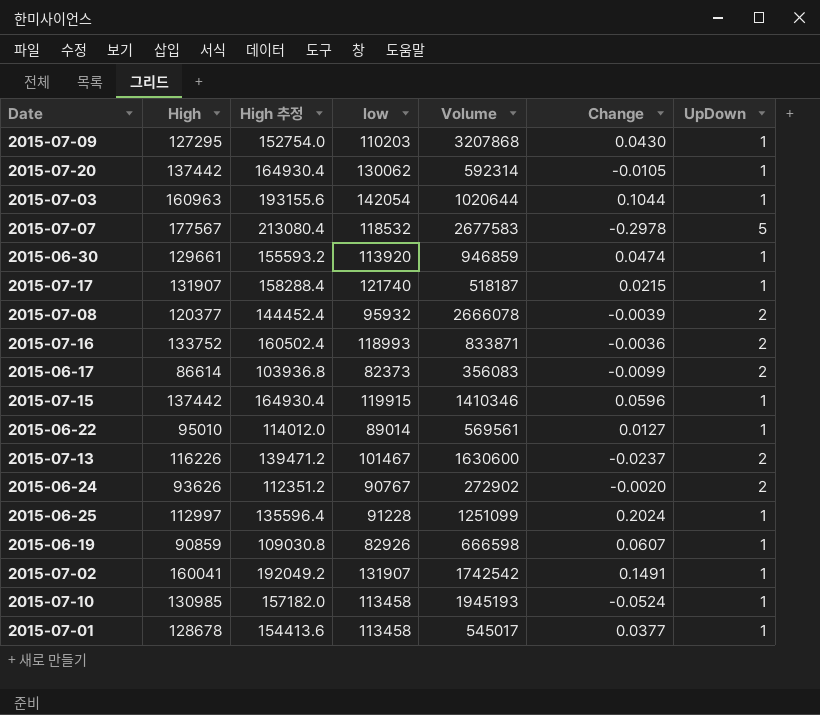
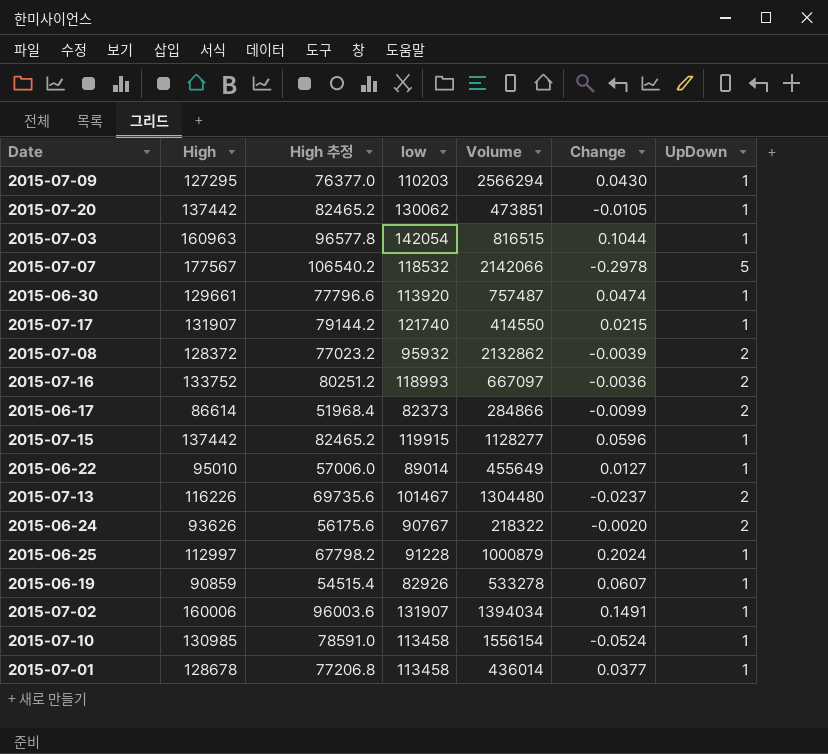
column High 추정 | formula: [High] * 1.2 -> [High] * 0.6
2015-07-09 | Volume: 3207868 -> 2566294
2015-07-20 | Volume: 592314 -> 473851
2015-07-03 | Volume: 1020644 -> 816515
2015-07-07 | Volume: 2677583 -> 2142066
2015-06-30 | Volume: 946859 -> 757487
2015-07-17 | Volume: 518187 -> 414550
2015-07-08 | High: 120377 -> 128372
2015-07-08 | Volume: 2666078 -> 2132862
2015-07-16 | Volume: 833871 -> 667097
2015-06-17 | Volume: 356083 -> 284866
2015-07-15 | Volume: 1410346 -> 1128277
2015-06-22 | Volume: 569561 -> 455649
2015-07-13 | Volume: 1630600 -> 1304480
2015-06-24 | Volume: 272902 -> 218322
2015-06-25 | Volume: 1251099 -> 1000879
2015-06-19 | Volume: 666598 -> 533278
2015-07-02 | High: 160041 -> 160006
2015-07-02 | Volume: 1742542 -> 1394034
2015-07-10 | Volume: 1945193 -> 1556154
2015-07-01 | Volume: 545017 -> 436014

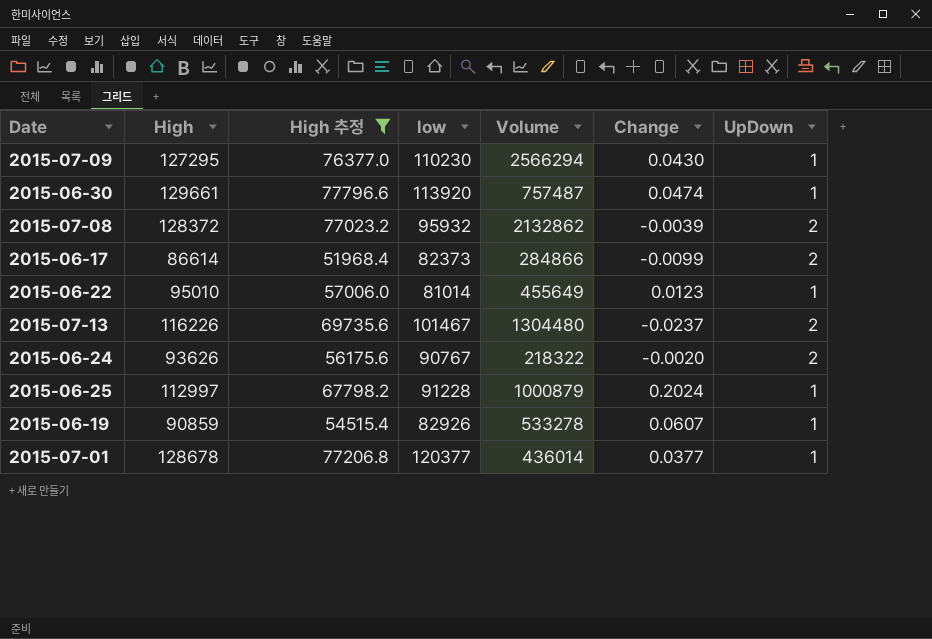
filter: none -> High 추정 <= 77796.6
2015-07-09 | low: 110203 -> 110230
2015-06-22 | low: 89014 -> 81014
2015-06-22 | Change: 0.0127 -> 0.0123
2015-07-01 | low: 113458 -> 120377

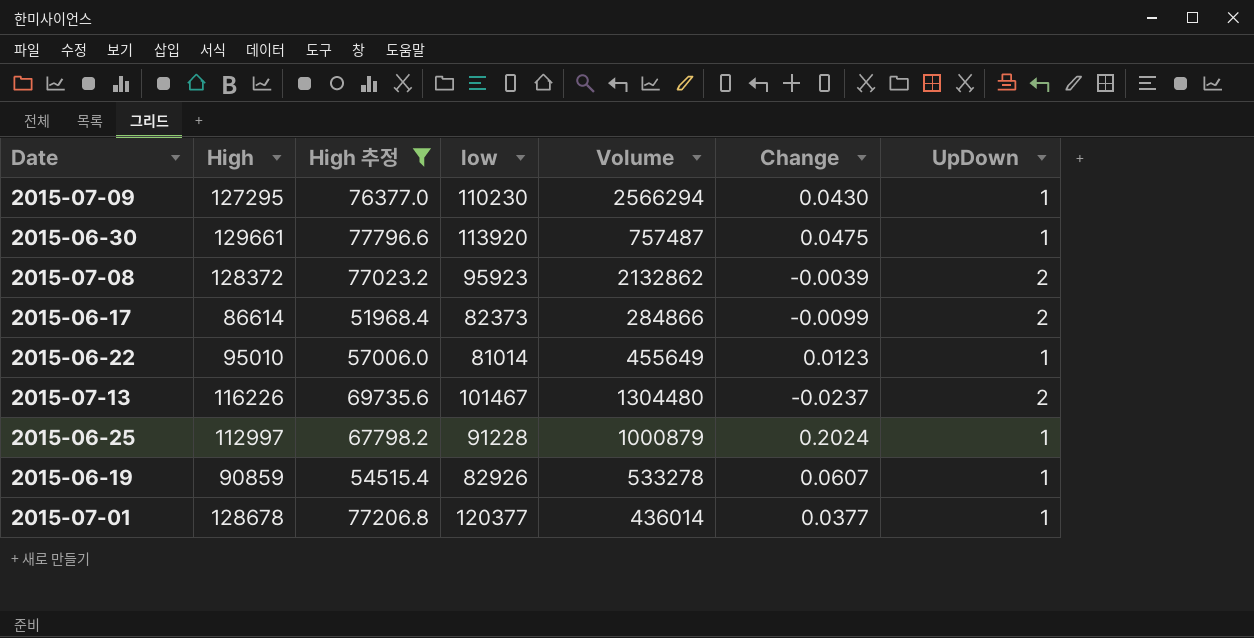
row 2015-06-24: 93626 | 56175.6 | 90767 | 218322 | -0.0020 | 2 -> none
2015-06-30 | Change: 0.0474 -> 0.0475
2015-07-08 | low: 95932 -> 95923

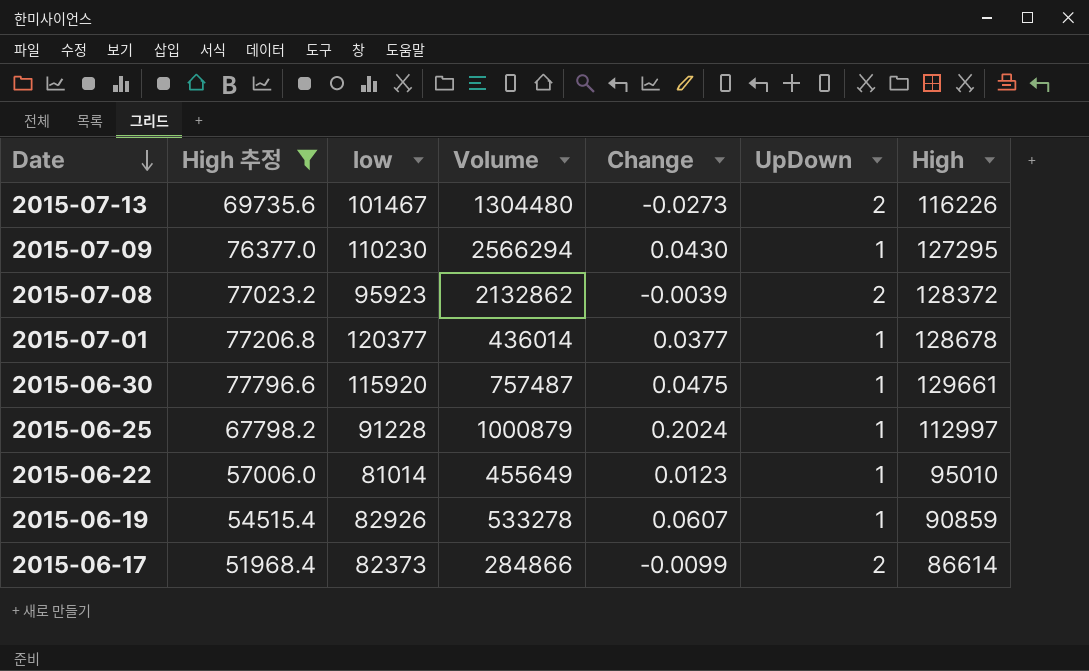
row order: none -> Date descending
column High | position: 2 -> 7
2015-07-13 | Change: -0.0237 -> -0.0273
2015-06-30 | low: 113920 -> 115920

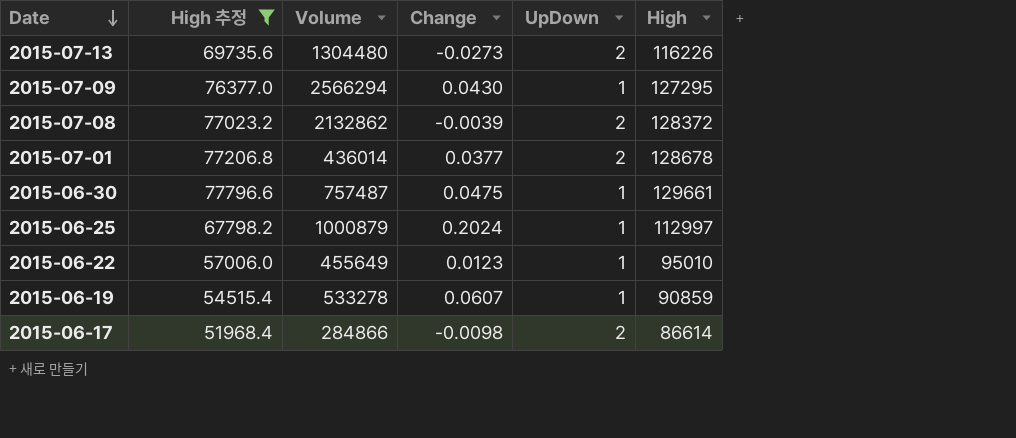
column low | position: 3 -> none
2015-07-01 | UpDown: 1 -> 2
2015-06-17 | Change: -0.0099 -> -0.0098

